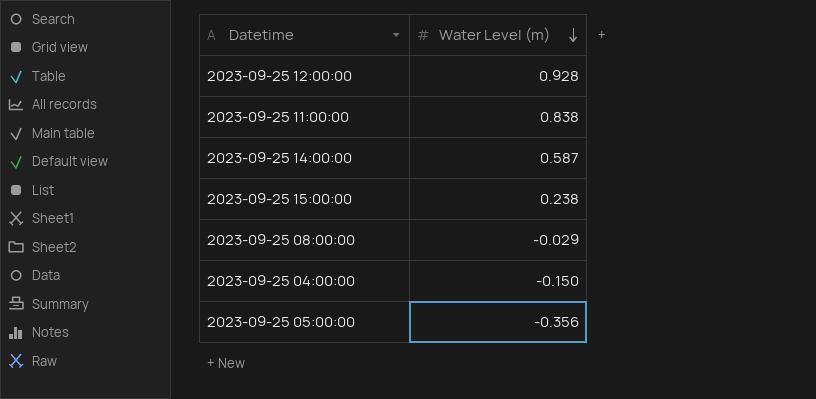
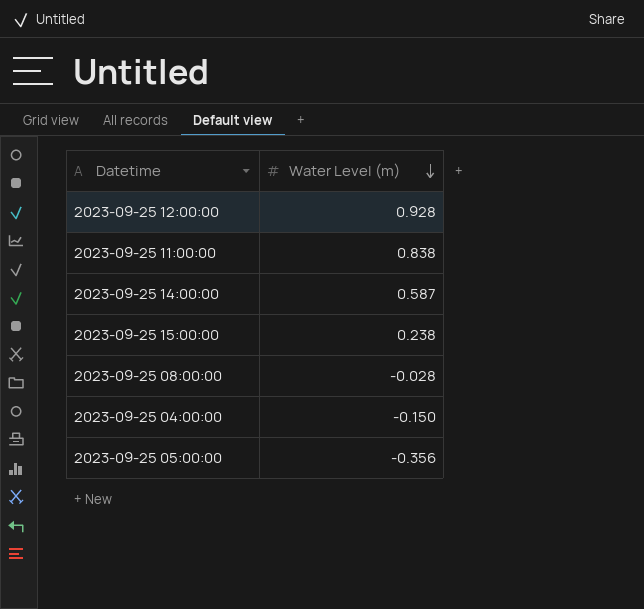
2023-09-25 08:00:00 | Water Level (m): -0.029 -> -0.028

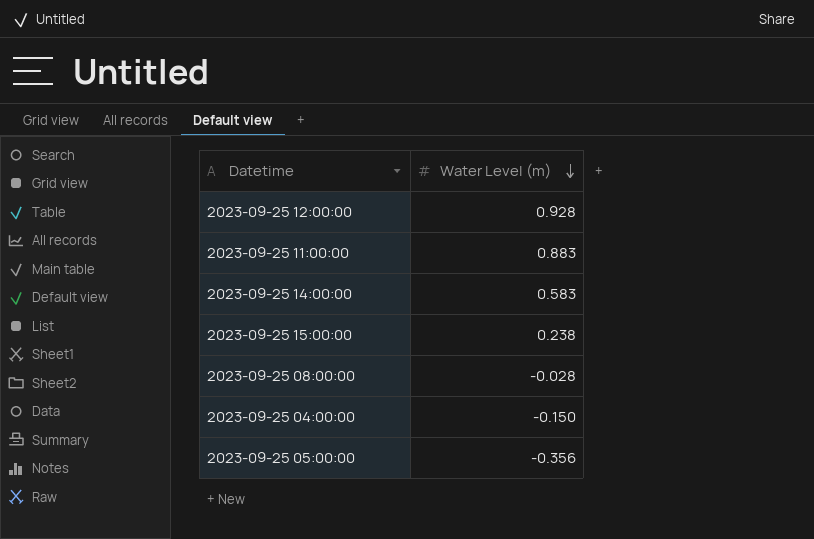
2023-09-25 11:00:00 | Water Level (m): 0.838 -> 0.883
2023-09-25 14:00:00 | Water Level (m): 0.587 -> 0.583

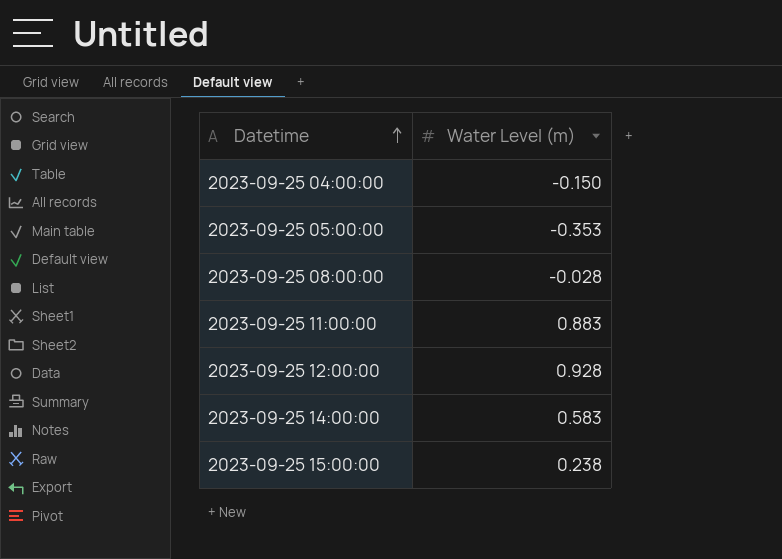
row order: Water Level (m) descending -> Datetime ascending
2023-09-25 05:00:00 | Water Level (m): -0.356 -> -0.353

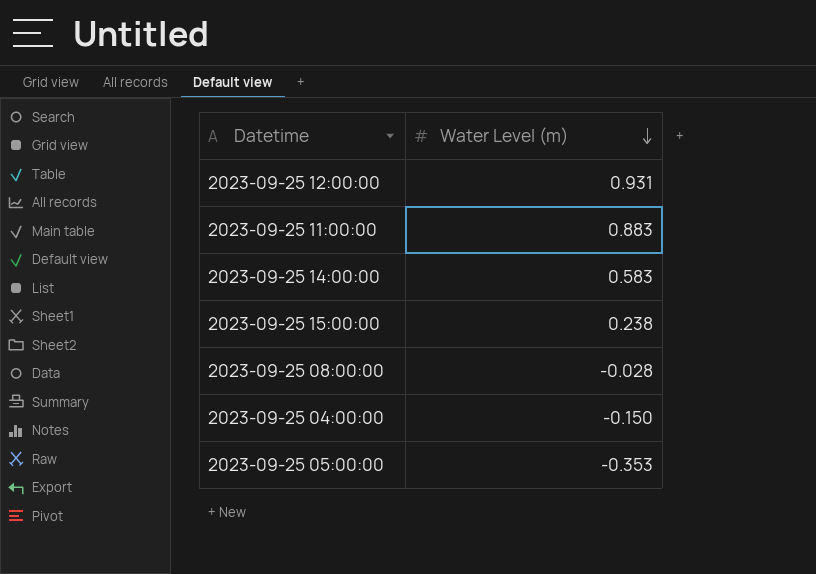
row order: Datetime ascending -> Water Level (m) descending
2023-09-25 12:00:00 | Water Level (m): 0.928 -> 0.931

